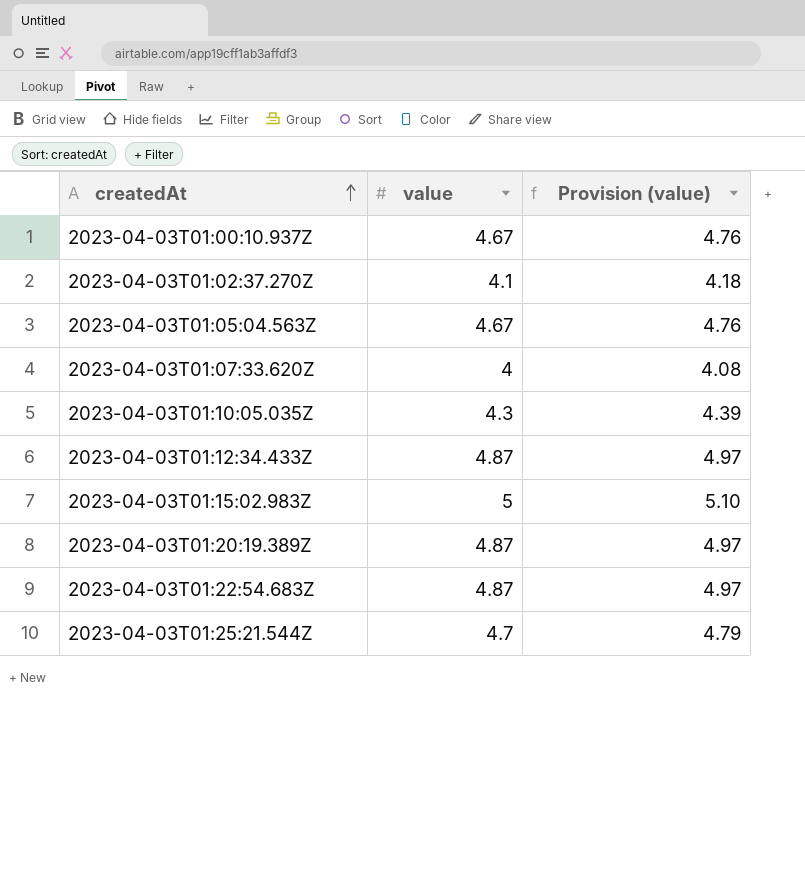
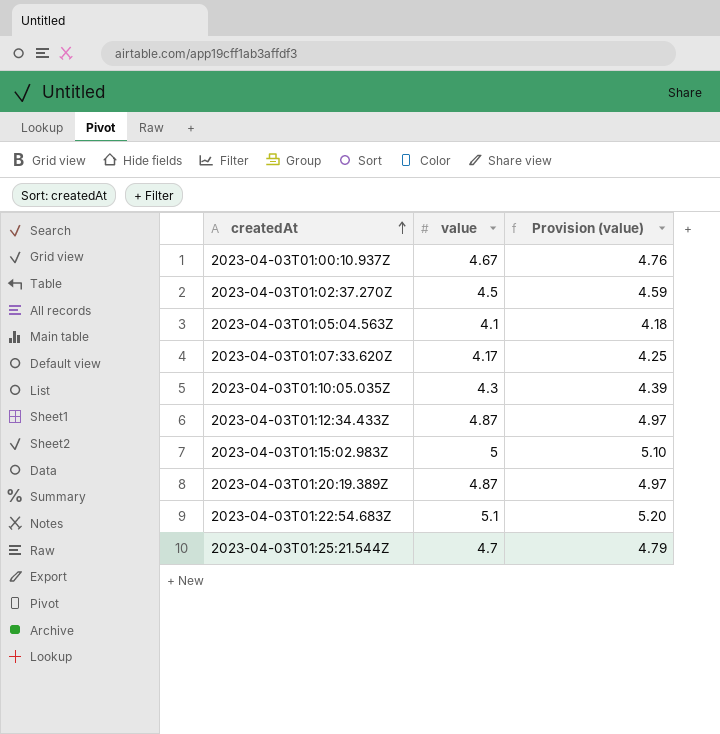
2023-04-03T01:02:37.270Z | value: 4.1 -> 4.5
2023-04-03T01:02:37.270Z | Provision (value): 4.18 -> 4.59
2023-04-03T01:05:04.563Z | value: 4.67 -> 4.1
2023-04-03T01:05:04.563Z | Provision (value): 4.76 -> 4.18
2023-04-03T01:07:33.620Z | value: 4 -> 4.17
2023-04-03T01:07:33.620Z | Provision (value): 4.08 -> 4.25
2023-04-03T01:22:54.683Z | value: 4.87 -> 5.1
2023-04-03T01:22:54.683Z | Provision (value): 4.97 -> 5.20

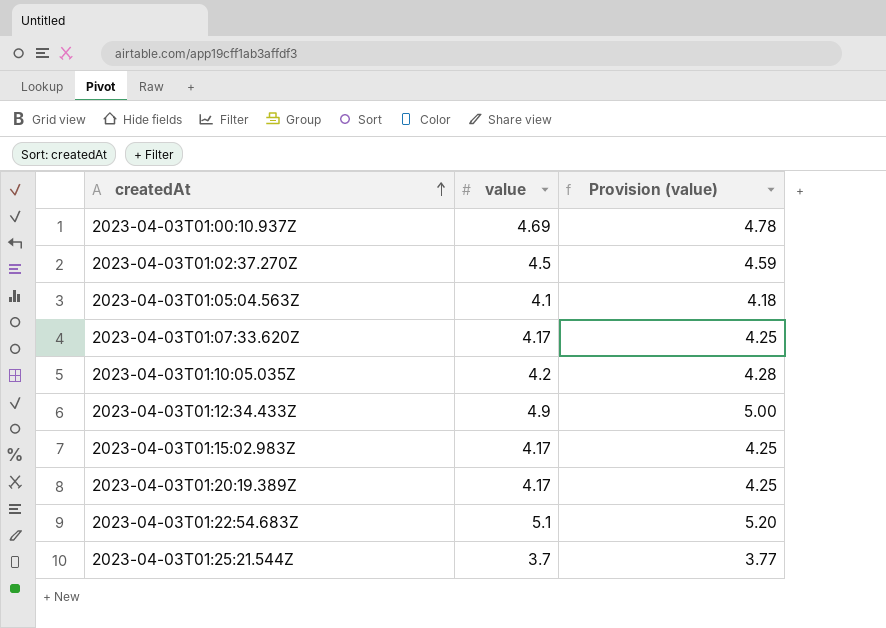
2023-04-03T01:00:10.937Z | value: 4.67 -> 4.69
2023-04-03T01:00:10.937Z | Provision (value): 4.76 -> 4.78
2023-04-03T01:10:05.035Z | value: 4.3 -> 4.2
2023-04-03T01:10:05.035Z | Provision (value): 4.39 -> 4.28
2023-04-03T01:12:34.433Z | value: 4.87 -> 4.9
2023-04-03T01:12:34.433Z | Provision (value): 4.97 -> 5.00
2023-04-03T01:15:02.983Z | value: 5 -> 4.17
2023-04-03T01:15:02.983Z | Provision (value): 5.10 -> 4.25
2023-04-03T01:20:19.389Z | value: 4.87 -> 4.17
2023-04-03T01:20:19.389Z | Provision (value): 4.97 -> 4.25
2023-04-03T01:25:21.544Z | value: 4.7 -> 3.7
2023-04-03T01:25:21.544Z | Provision (value): 4.79 -> 3.77

